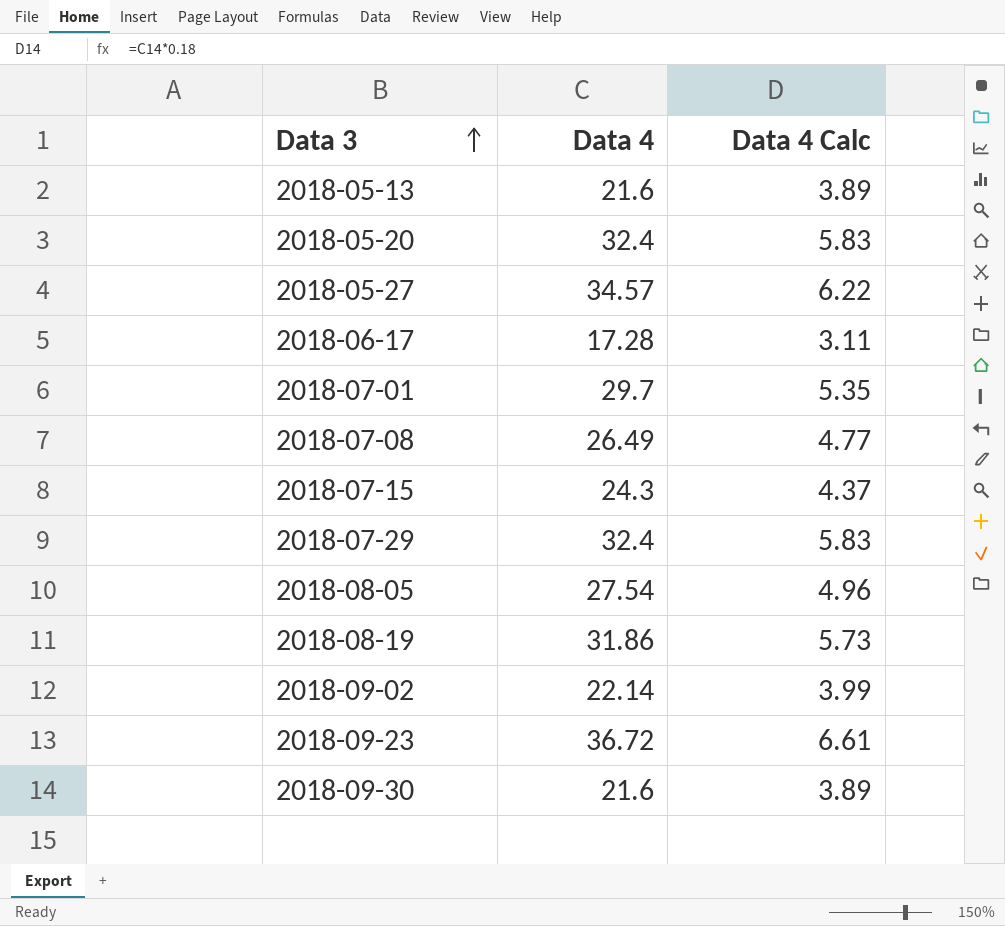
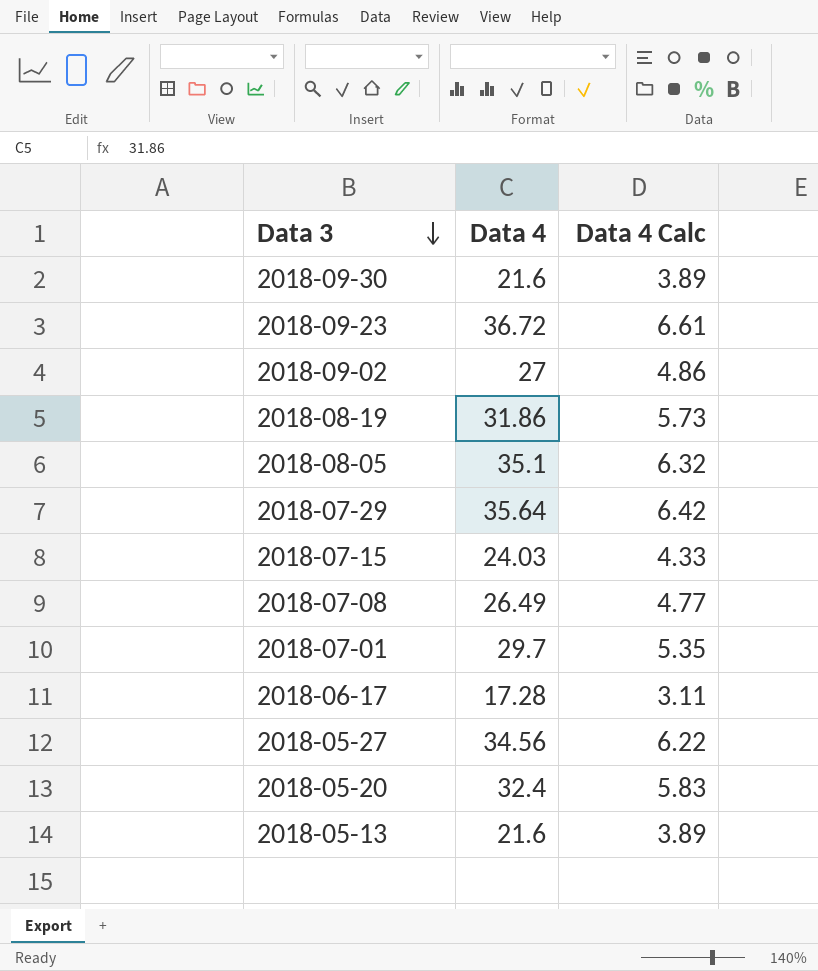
row order: Data 3 ascending -> Data 3 descending
2018-09-02 | Data 4: 22.14 -> 27
2018-09-02 | Data 4 Calc: 3.99 -> 4.86
2018-08-05 | Data 4: 27.54 -> 35.1
2018-08-05 | Data 4 Calc: 4.96 -> 6.32
2018-07-29 | Data 4: 32.4 -> 35.64
2018-07-29 | Data 4 Calc: 5.83 -> 6.42
2018-07-15 | Data 4: 24.3 -> 24.03
2018-07-15 | Data 4 Calc: 4.37 -> 4.33
2018-05-27 | Data 4: 34.57 -> 34.56

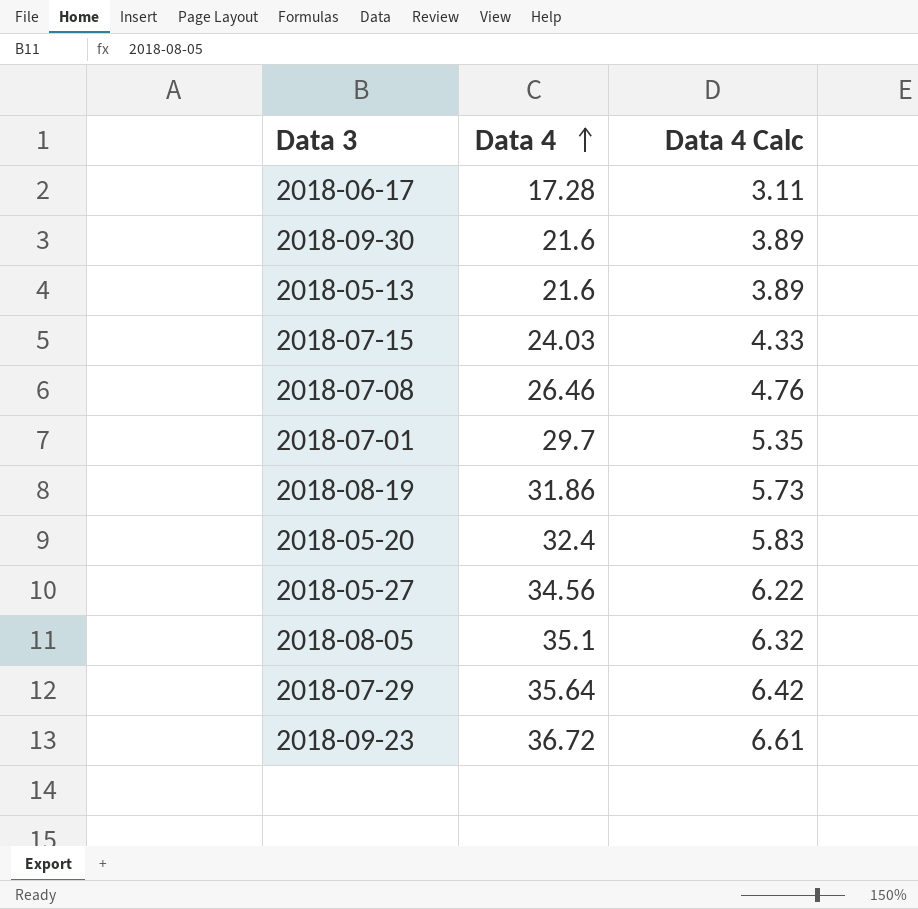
row order: Data 3 descending -> Data 4 ascending
row 2018-09-02: 27 | 4.86 -> none
2018-07-08 | Data 4: 26.49 -> 26.46
2018-07-08 | Data 4 Calc: 4.77 -> 4.76

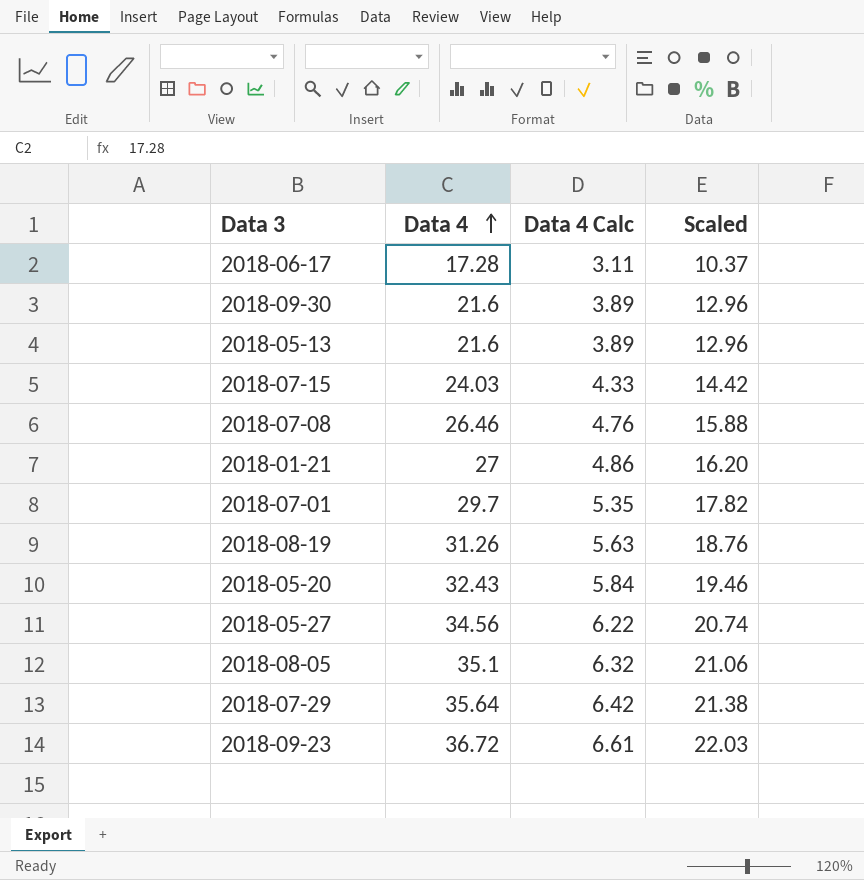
column Scaled | formula: none -> [Data 4] * 0.6
row 2018-01-21: none -> 27 | 4.86 | 16.20
2018-08-19 | Data 4: 31.86 -> 31.26
2018-08-19 | Data 4 Calc: 5.73 -> 5.63
2018-05-20 | Data 4: 32.4 -> 32.43
2018-05-20 | Data 4 Calc: 5.83 -> 5.84

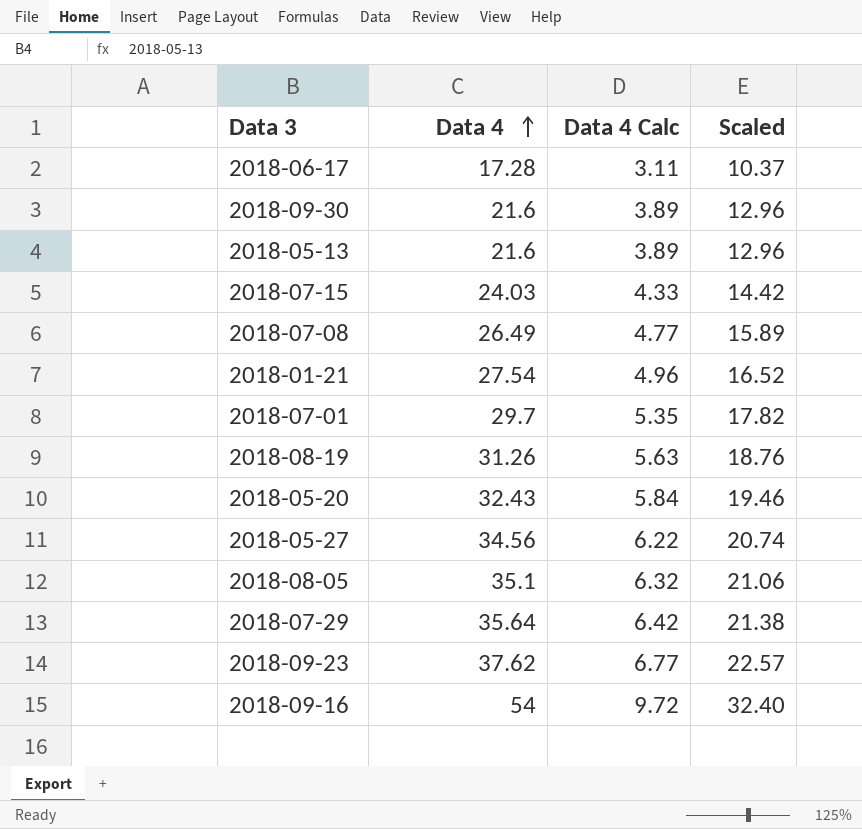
2018-07-08 | Data 4: 26.46 -> 26.49
2018-07-08 | Data 4 Calc: 4.76 -> 4.77
2018-07-08 | Scaled: 15.88 -> 15.89
2018-01-21 | Data 4: 27 -> 27.54
2018-01-21 | Data 4 Calc: 4.86 -> 4.96
2018-01-21 | Scaled: 16.20 -> 16.52
2018-09-23 | Data 4: 36.72 -> 37.62
2018-09-23 | Data 4 Calc: 6.61 -> 6.77
2018-09-23 | Scaled: 22.03 -> 22.57
row 2018-09-16: none -> 54 | 9.72 | 32.40

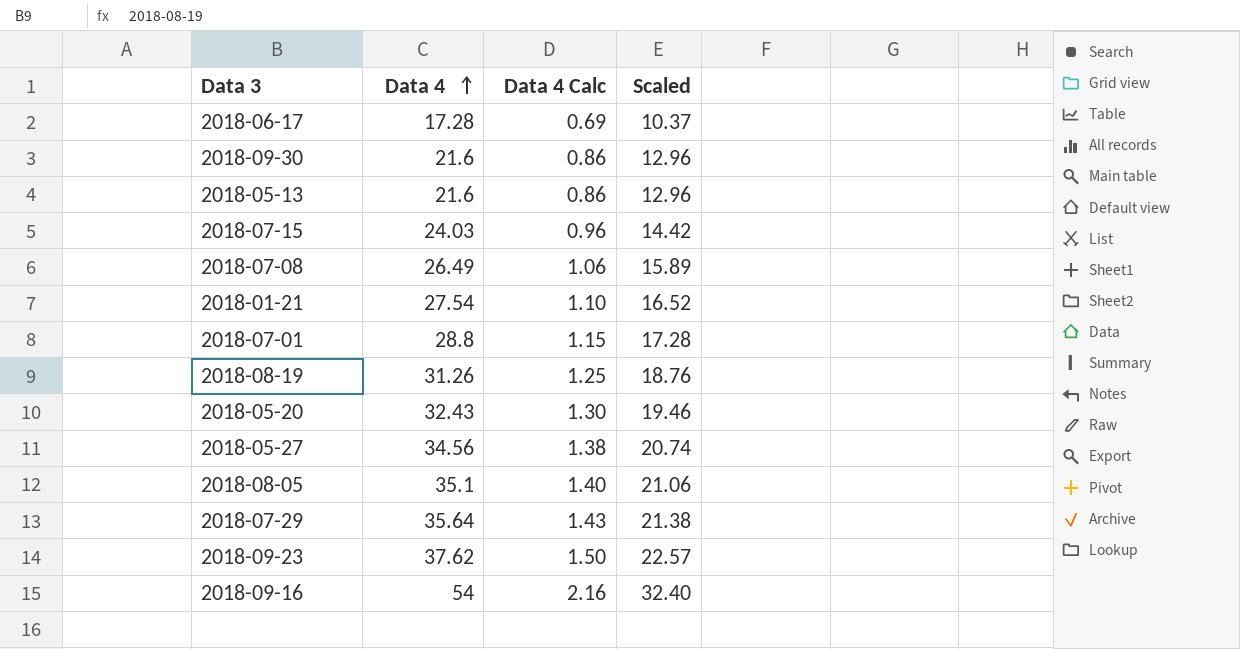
column Data 4 Calc | formula: [Data 4] * 0.18 -> [Data 4] * 0.04
2018-07-01 | Data 4: 29.7 -> 28.8
2018-07-01 | Scaled: 17.82 -> 17.28

